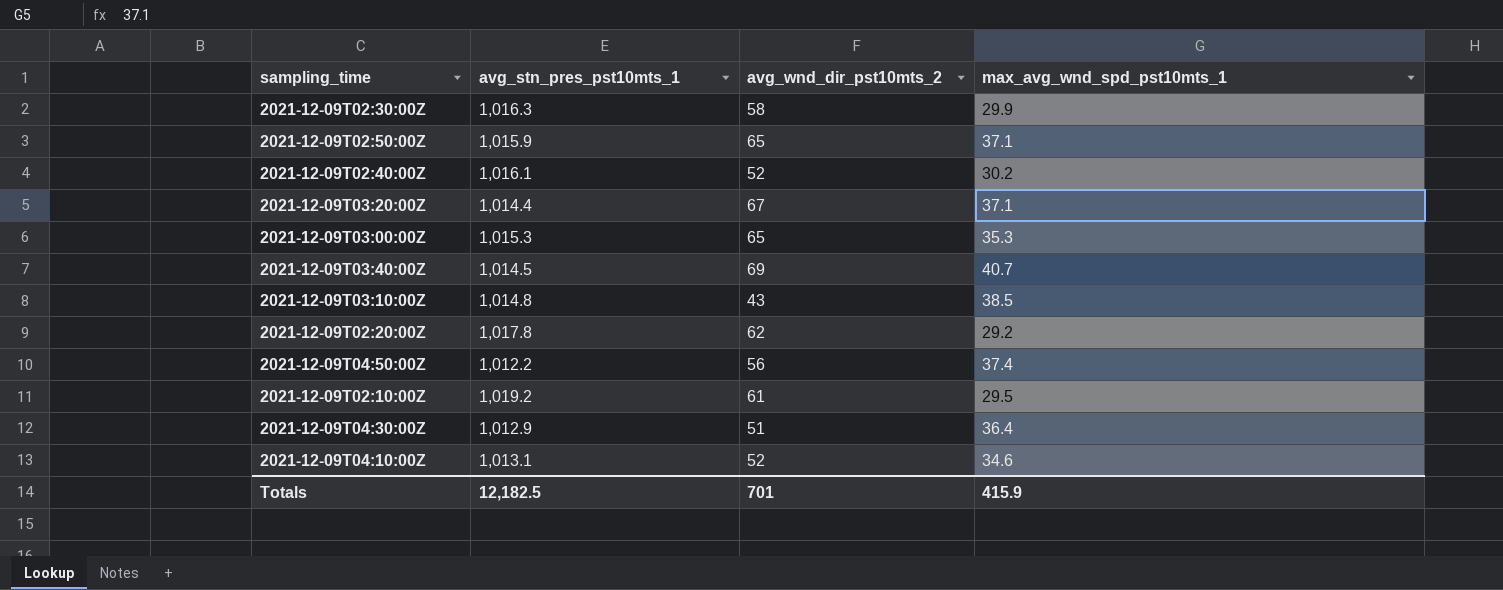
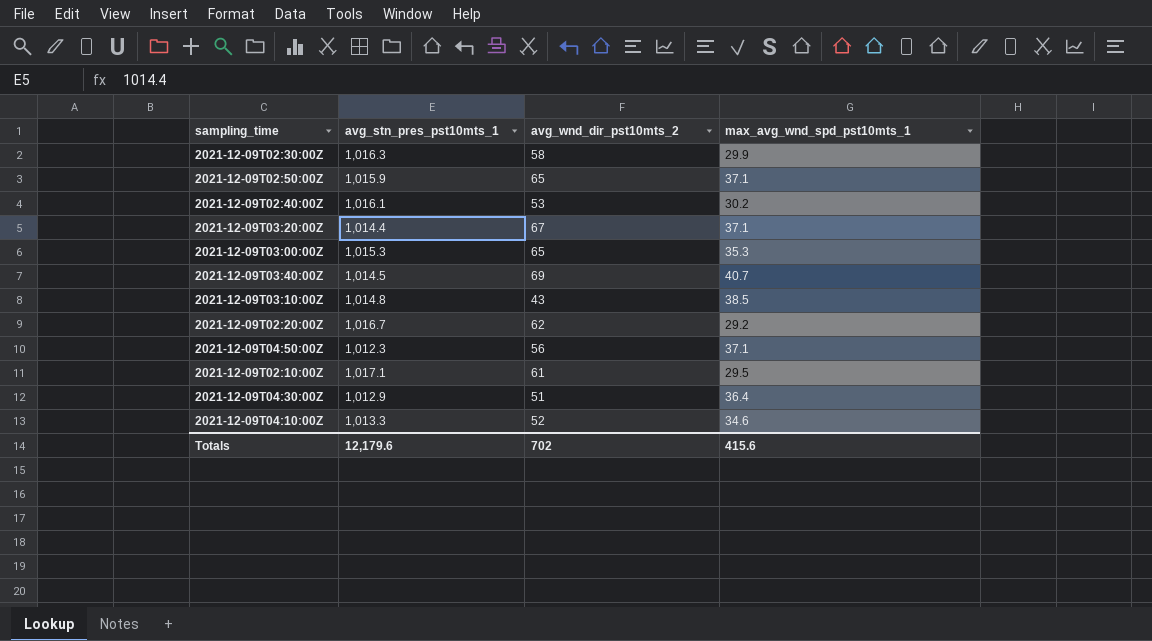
2021-12-09T02:40:00Z | avg_wnd_dir_pst10mts_2: 52 -> 53
2021-12-09T02:20:00Z | avg_stn_pres_pst10mts_1: 1,017.8 -> 1,016.7
2021-12-09T04:50:00Z | avg_stn_pres_pst10mts_1: 1,012.2 -> 1,012.3
2021-12-09T04:50:00Z | max_avg_wnd_spd_pst10mts_1: 37.4 -> 37.1
2021-12-09T02:10:00Z | avg_stn_pres_pst10mts_1: 1,019.2 -> 1,017.1
2021-12-09T04:10:00Z | avg_stn_pres_pst10mts_1: 1,013.1 -> 1,013.3
Totals | avg_stn_pres_pst10mts_1: 12,182.5 -> 12,179.6
Totals | avg_wnd_dir_pst10mts_2: 701 -> 702
Totals | max_avg_wnd_spd_pst10mts_1: 415.9 -> 415.6

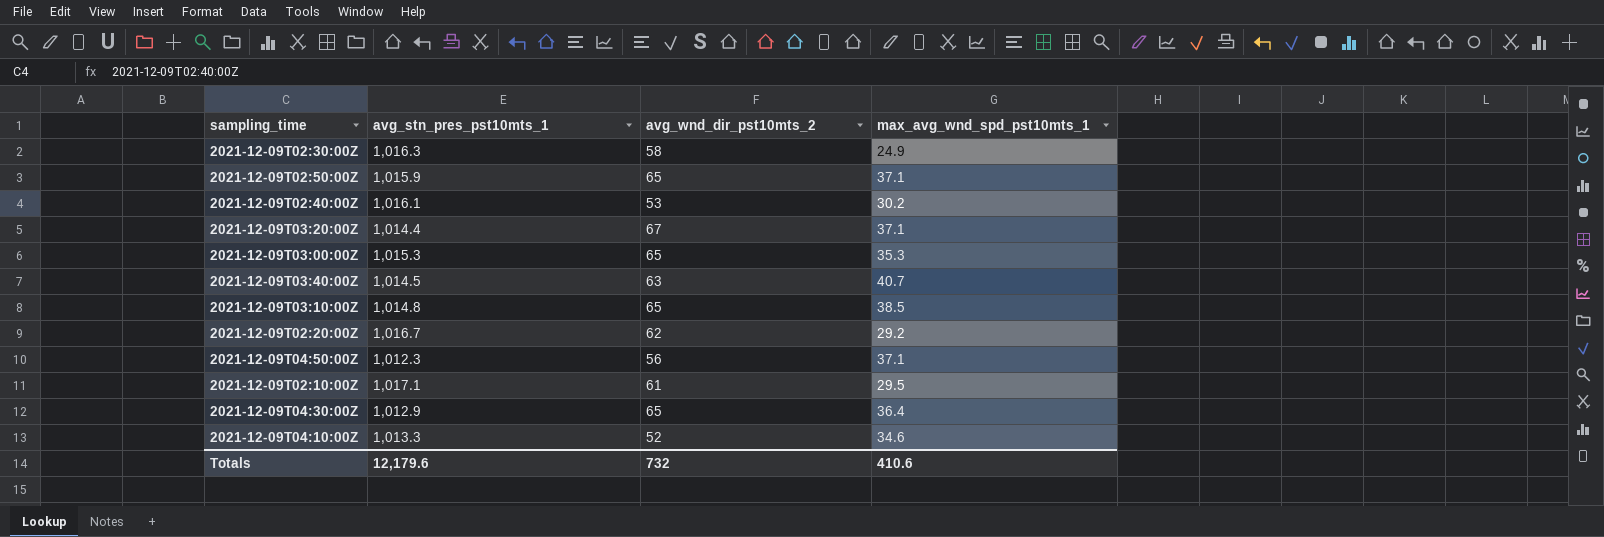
2021-12-09T02:30:00Z | max_avg_wnd_spd_pst10mts_1: 29.9 -> 24.9
2021-12-09T03:40:00Z | avg_wnd_dir_pst10mts_2: 69 -> 63
2021-12-09T03:10:00Z | avg_wnd_dir_pst10mts_2: 43 -> 65
2021-12-09T04:30:00Z | avg_wnd_dir_pst10mts_2: 51 -> 65
Totals | avg_wnd_dir_pst10mts_2: 702 -> 732
Totals | max_avg_wnd_spd_pst10mts_1: 415.6 -> 410.6

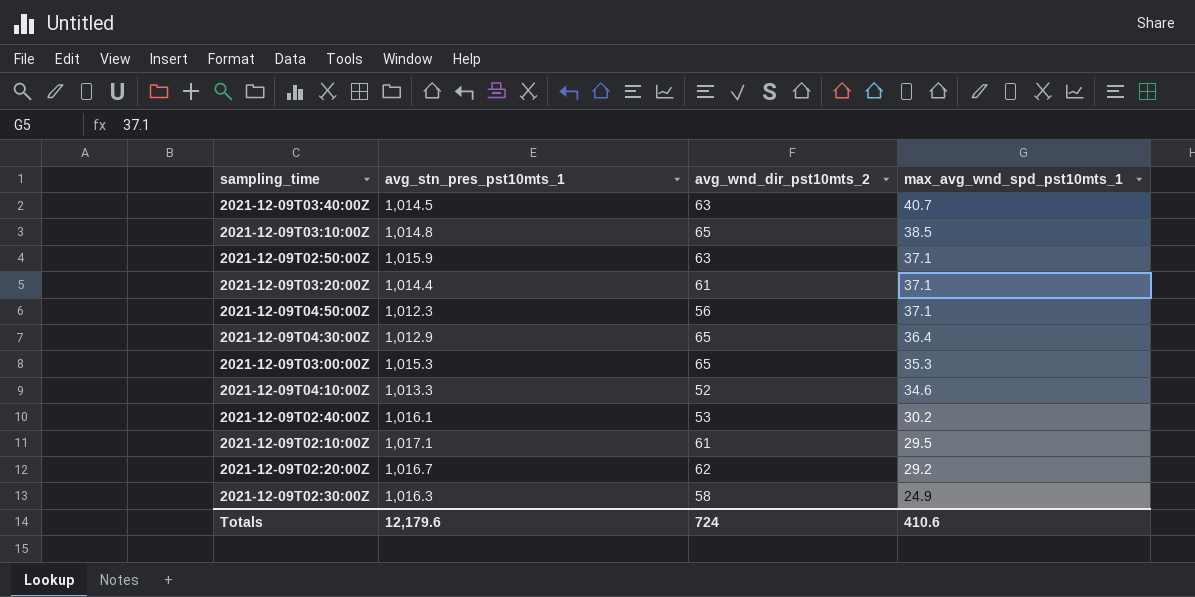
row order: none -> max_avg_wnd_spd_pst10mts_1 descending
2021-12-09T02:50:00Z | avg_wnd_dir_pst10mts_2: 65 -> 63
2021-12-09T03:20:00Z | avg_wnd_dir_pst10mts_2: 67 -> 61
Totals | avg_wnd_dir_pst10mts_2: 732 -> 724

